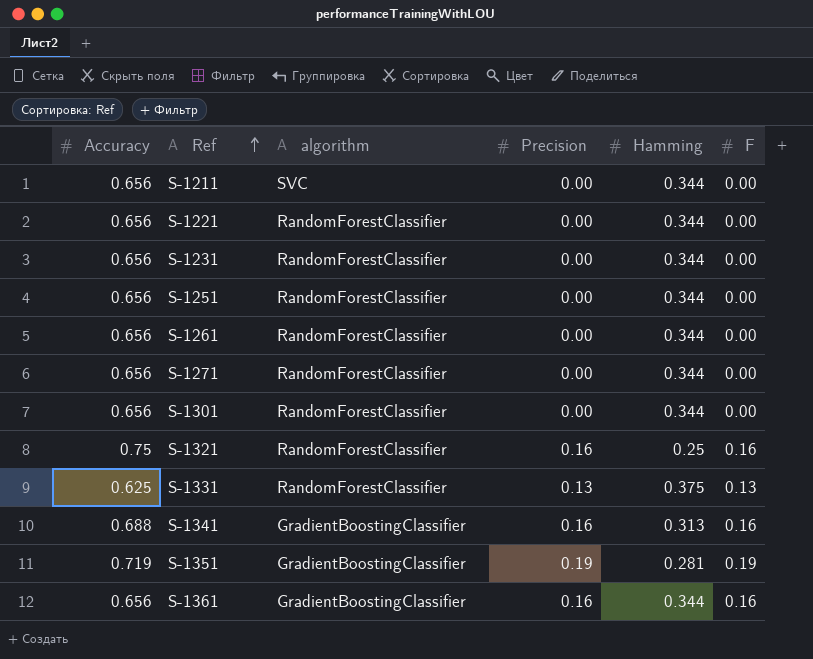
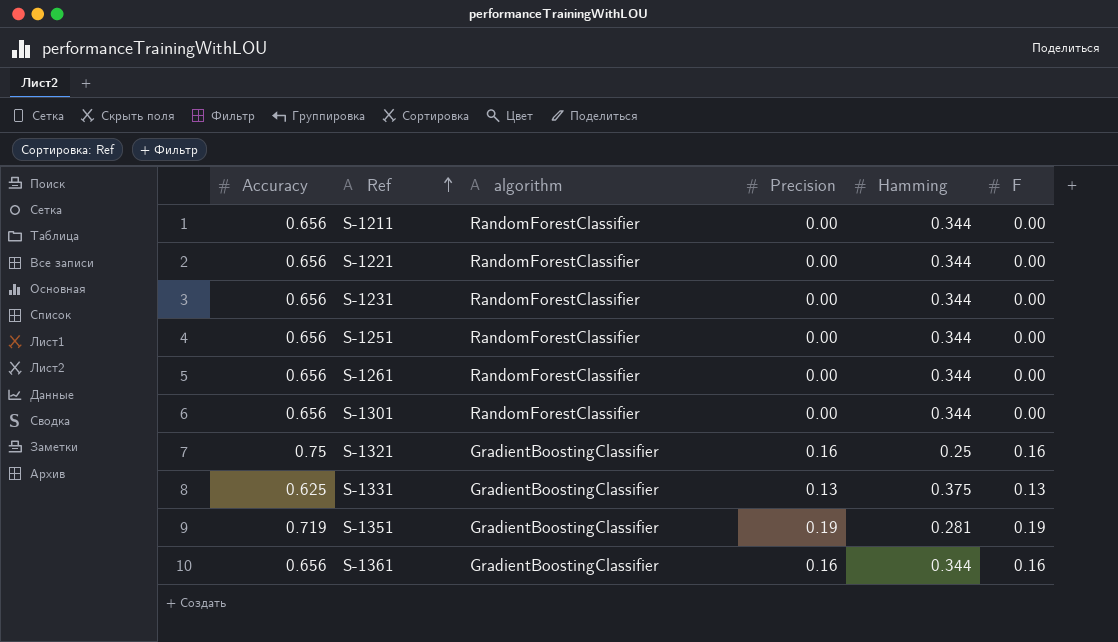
row S-1271: 0.656 | RandomForestClassifier | 0.00 | 0.344 | 0.00 -> none
row S-1341: 0.688 | GradientBoostingClassifier | 0.16 | 0.313 | 0.16 -> none
S-1211 | algorithm: SVC -> RandomForestClassifier
S-1321 | algorithm: RandomForestClassifier -> GradientBoostingClassifier
S-1331 | algorithm: RandomForestClassifier -> GradientBoostingClassifier

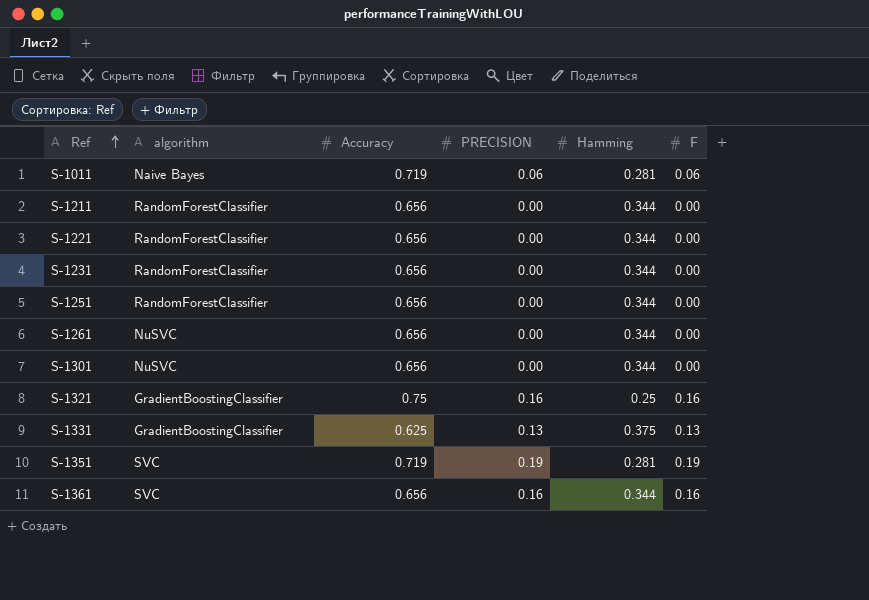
column Accuracy | position: 1 -> 3
column name: Precision -> PRECISION
row S-1011: none -> Naive Bayes | 0.719 | 0.06 | 0.281 | 0.06
S-1261 | algorithm: RandomForestClassifier -> NuSVC
S-1301 | algorithm: RandomForestClassifier -> NuSVC
S-1351 | algorithm: GradientBoostingClassifier -> SVC
S-1361 | algorithm: GradientBoostingClassifier -> SVC

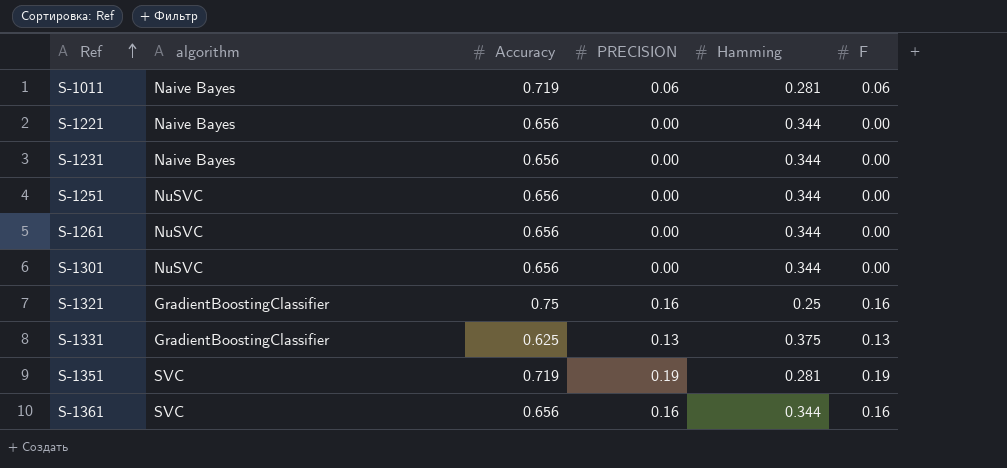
row S-1211: RandomForestClassifier | 0.656 | 0.00 | 0.344 | 0.00 -> none
S-1221 | algorithm: RandomForestClassifier -> Naive Bayes
S-1231 | algorithm: RandomForestClassifier -> Naive Bayes
S-1251 | algorithm: RandomForestClassifier -> NuSVC

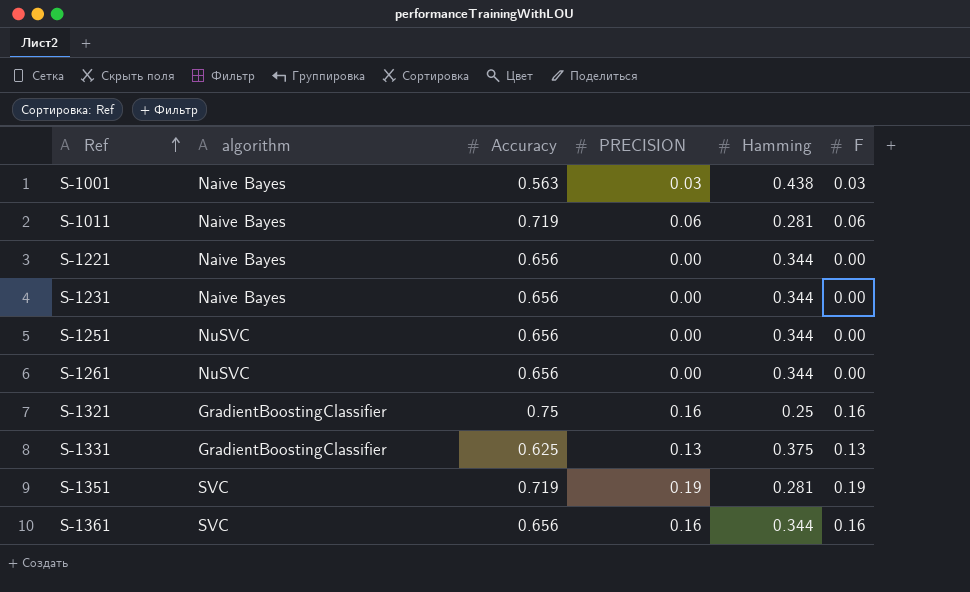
row S-1301: NuSVC | 0.656 | 0.00 | 0.344 | 0.00 -> none
row S-1001: none -> Naive Bayes | 0.563 | 0.03 | 0.438 | 0.03

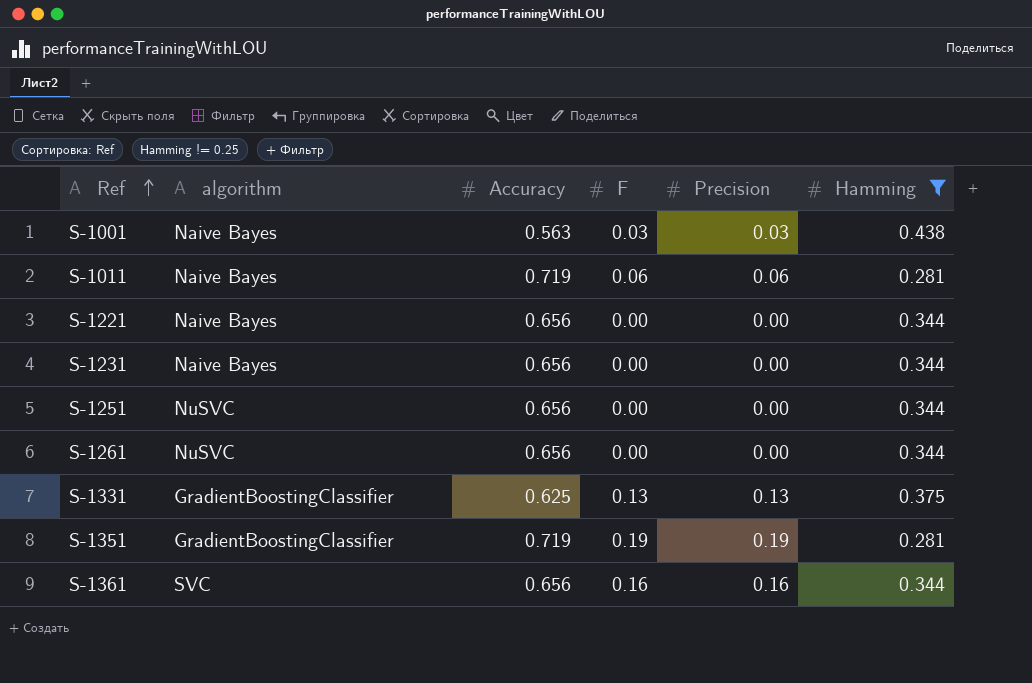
filter: none -> Hamming != 0.25
column F | position: 6 -> 4
column name: PRECISION -> Precision
S-1351 | algorithm: SVC -> GradientBoostingClassifier

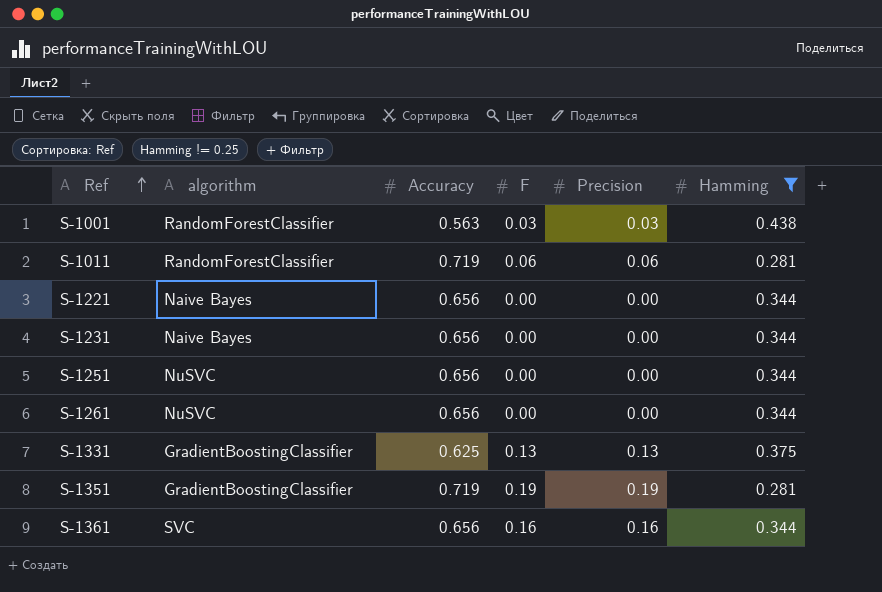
S-1001 | algorithm: Naive Bayes -> RandomForestClassifier
S-1011 | algorithm: Naive Bayes -> RandomForestClassifier

